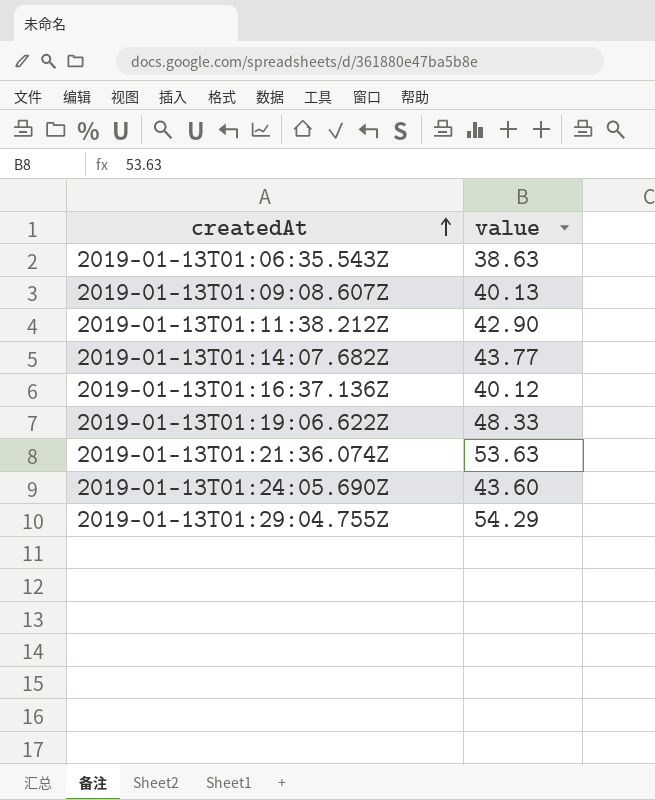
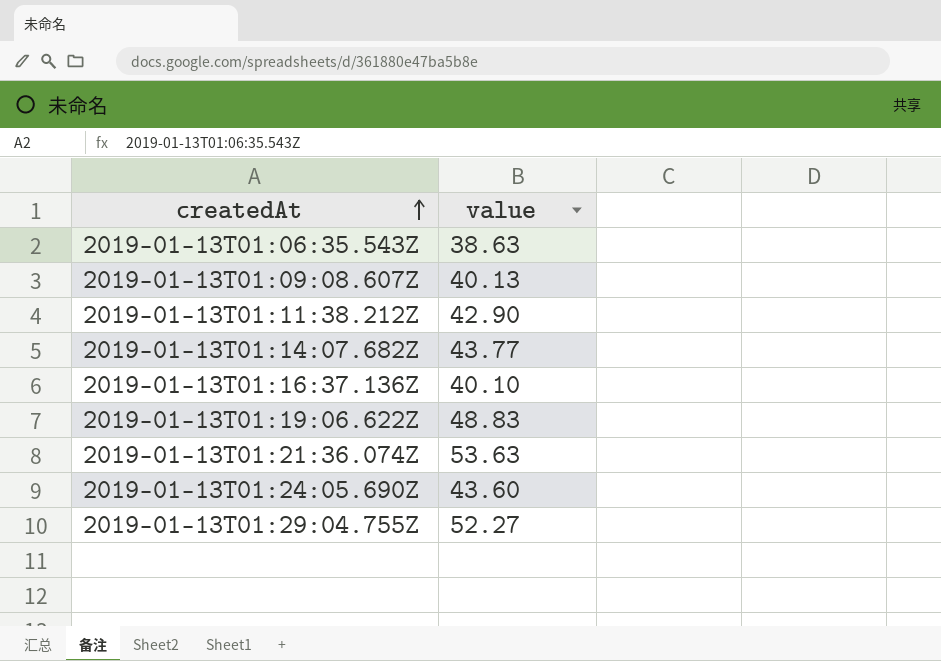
2019-01-13T01:16:37.136Z | value: 40.12 -> 40.10
2019-01-13T01:19:06.622Z | value: 48.33 -> 48.83
2019-01-13T01:29:04.755Z | value: 54.29 -> 52.27

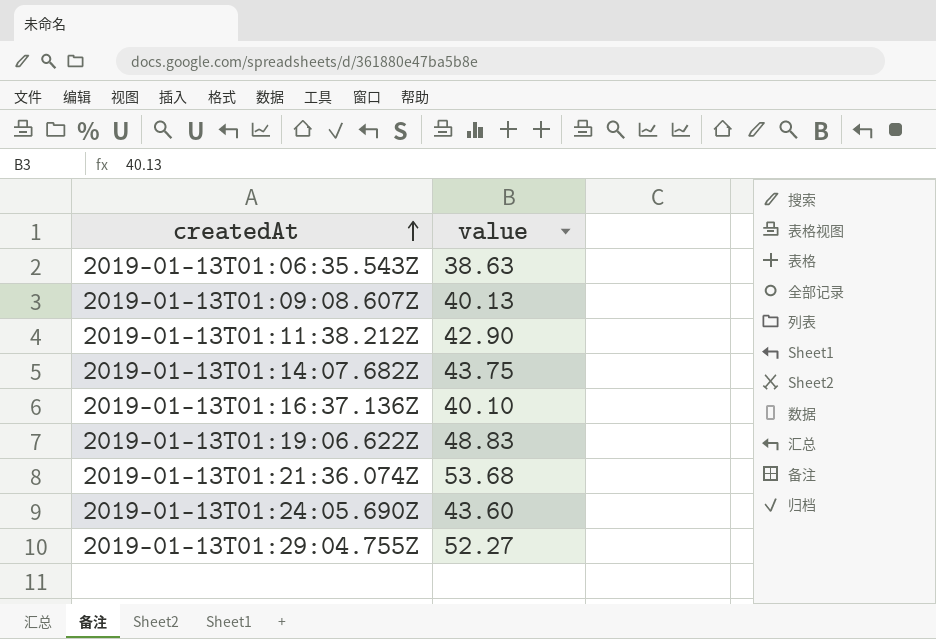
2019-01-13T01:14:07.682Z | value: 43.77 -> 43.75
2019-01-13T01:21:36.074Z | value: 53.63 -> 53.68

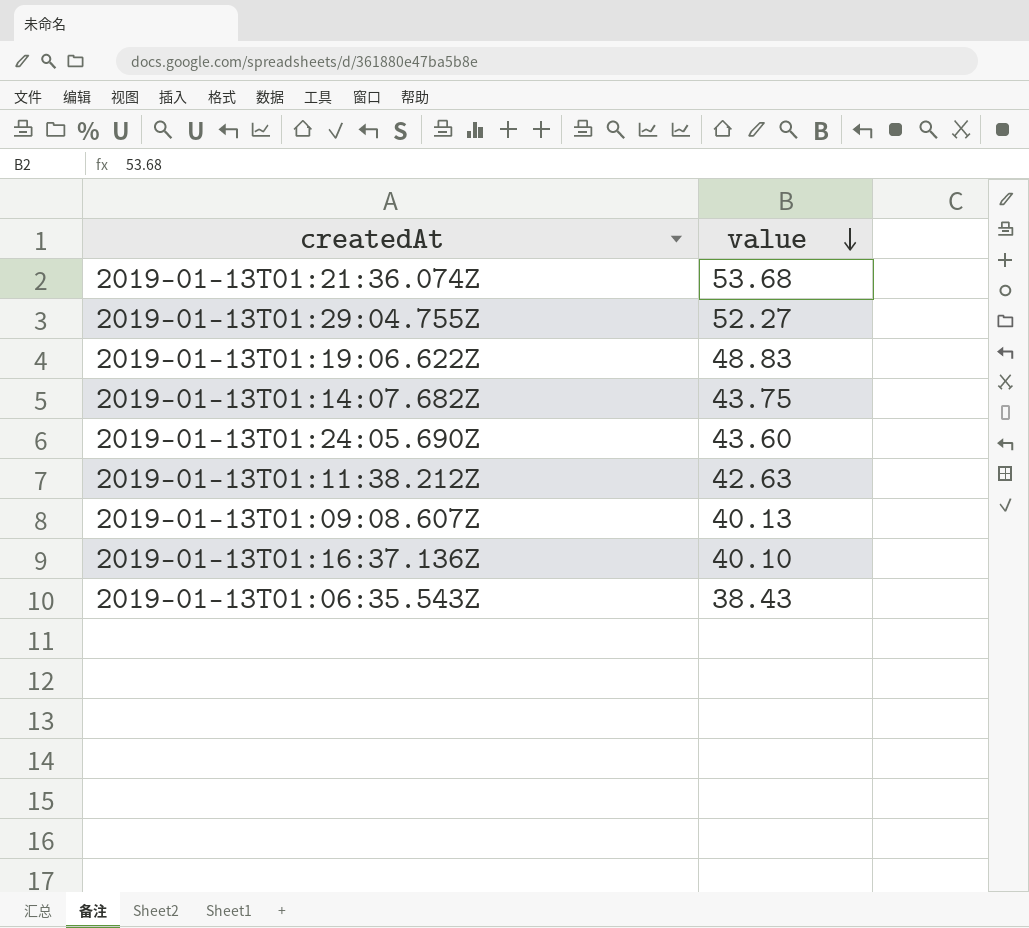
row order: createdAt ascending -> value descending
2019-01-13T01:11:38.212Z | value: 42.90 -> 42.63
2019-01-13T01:06:35.543Z | value: 38.63 -> 38.43

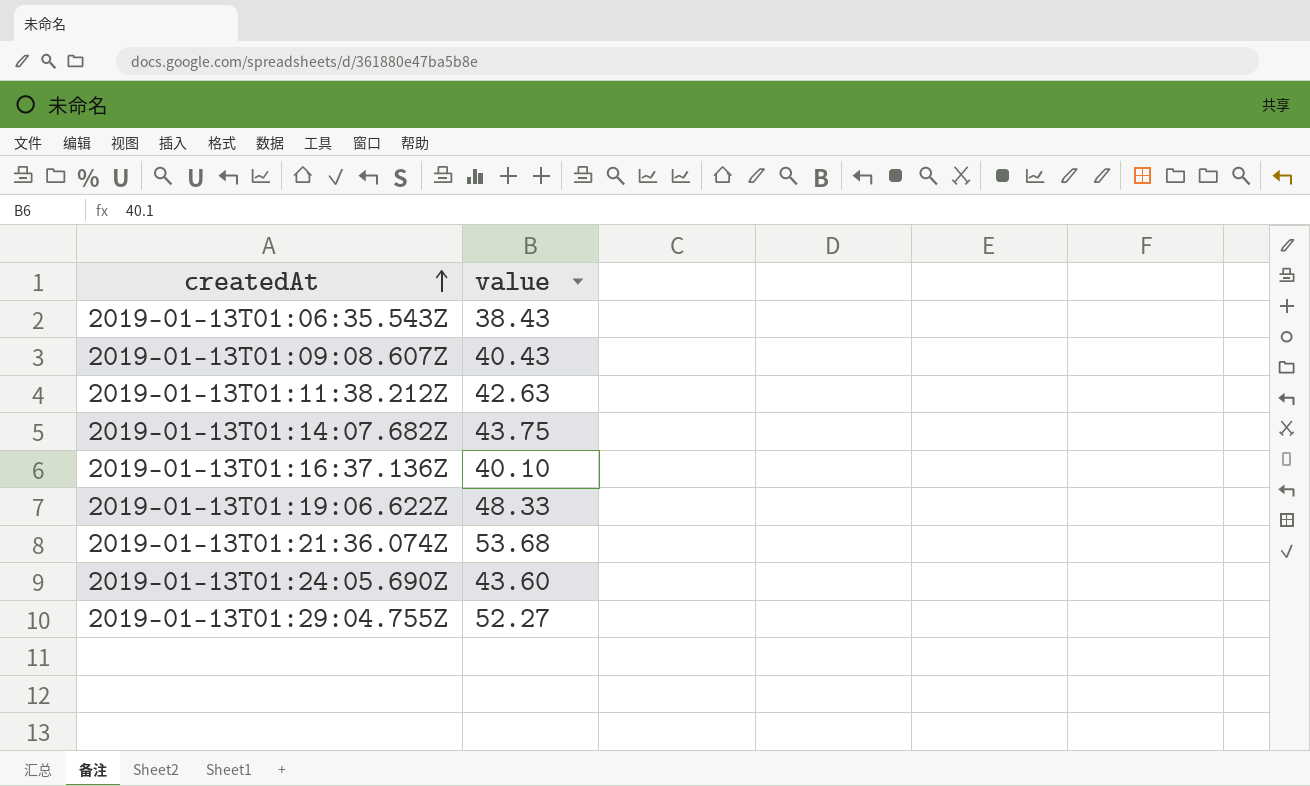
row order: value descending -> createdAt ascending
2019-01-13T01:09:08.607Z | value: 40.13 -> 40.43
2019-01-13T01:19:06.622Z | value: 48.83 -> 48.33

